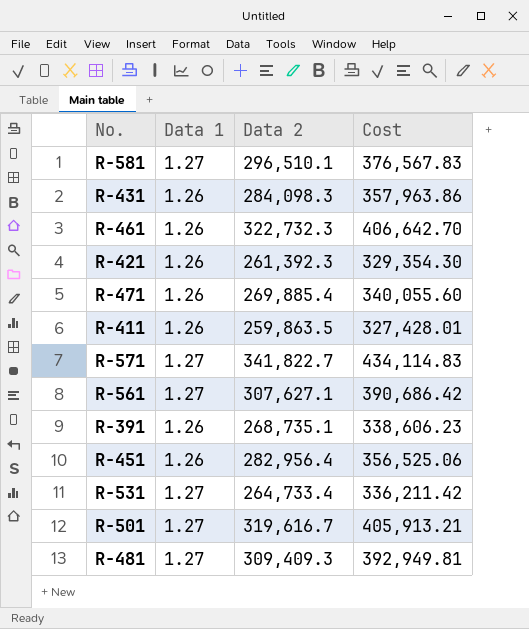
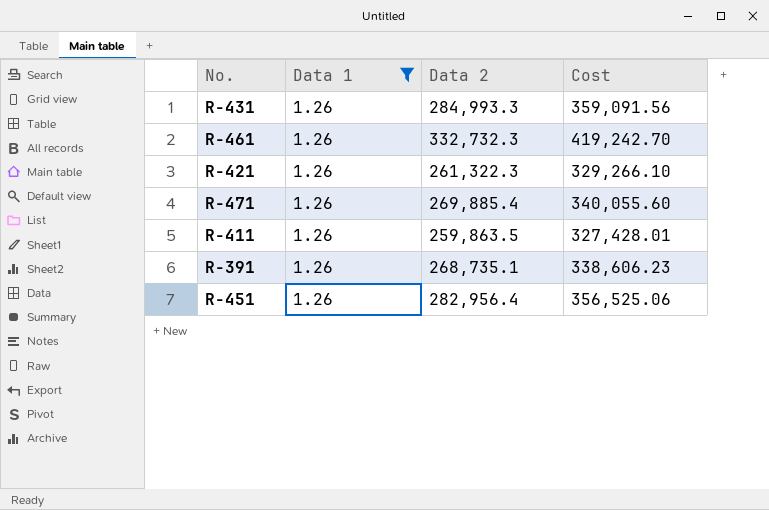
filter: none -> Data 1 = 1.26
R-431 | Data 2: 284,098.3 -> 284,993.3
R-431 | Cost: 357,963.86 -> 359,091.56
R-461 | Data 2: 322,732.3 -> 332,732.3
R-461 | Cost: 406,642.70 -> 419,242.70
R-421 | Data 2: 261,392.3 -> 261,322.3
R-421 | Cost: 329,354.30 -> 329,266.10

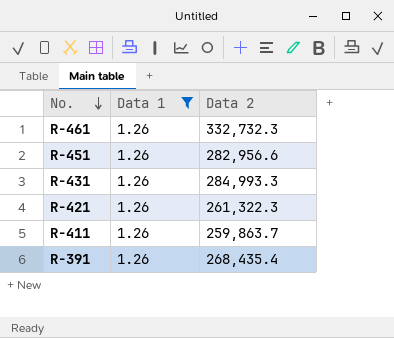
row order: none -> No. descending
column Cost | formula: [Data 1] * [Data 2] -> none
row R-471: 1.26 | 269,885.4 | 340,055.60 -> none
R-451 | Data 2: 282,956.4 -> 282,956.6
R-411 | Data 2: 259,863.5 -> 259,863.7
R-391 | Data 2: 268,735.1 -> 268,435.4

